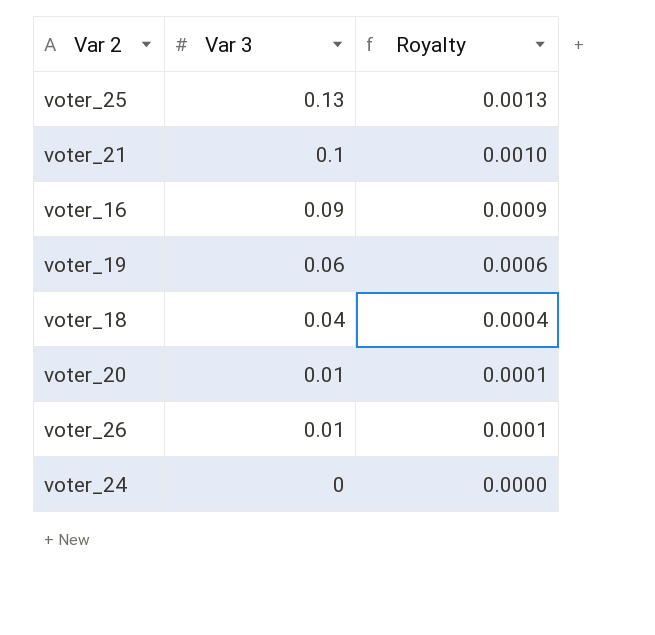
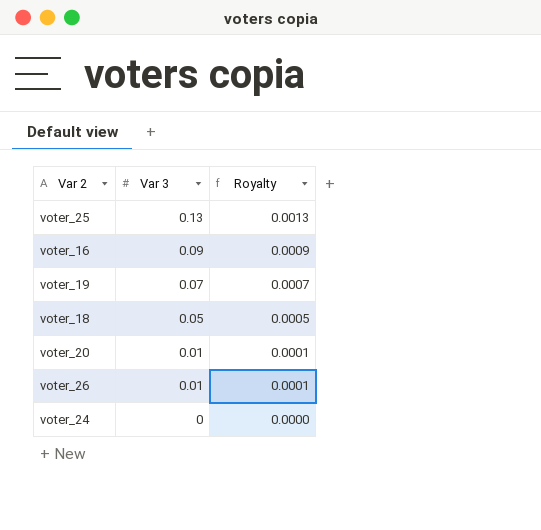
row voter_21: 0.1 | 0.0010 -> none
voter_19 | Var 3: 0.06 -> 0.07
voter_19 | Royalty: 0.0006 -> 0.0007
voter_18 | Var 3: 0.04 -> 0.05
voter_18 | Royalty: 0.0004 -> 0.0005

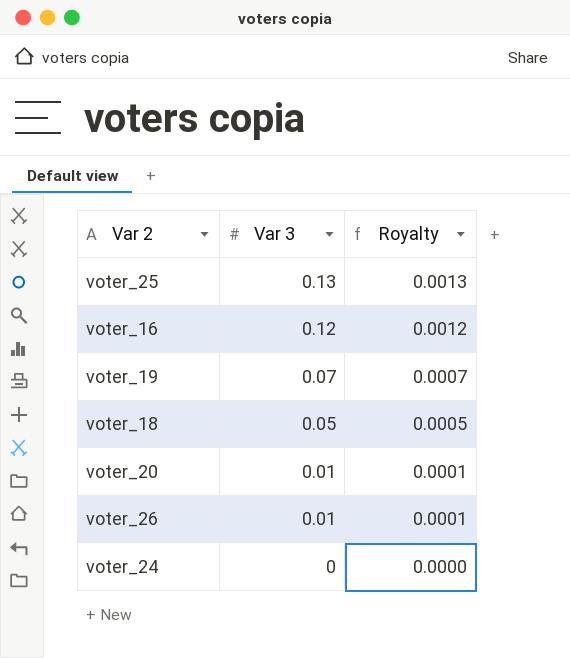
voter_16 | Var 3: 0.09 -> 0.12
voter_16 | Royalty: 0.0009 -> 0.0012

